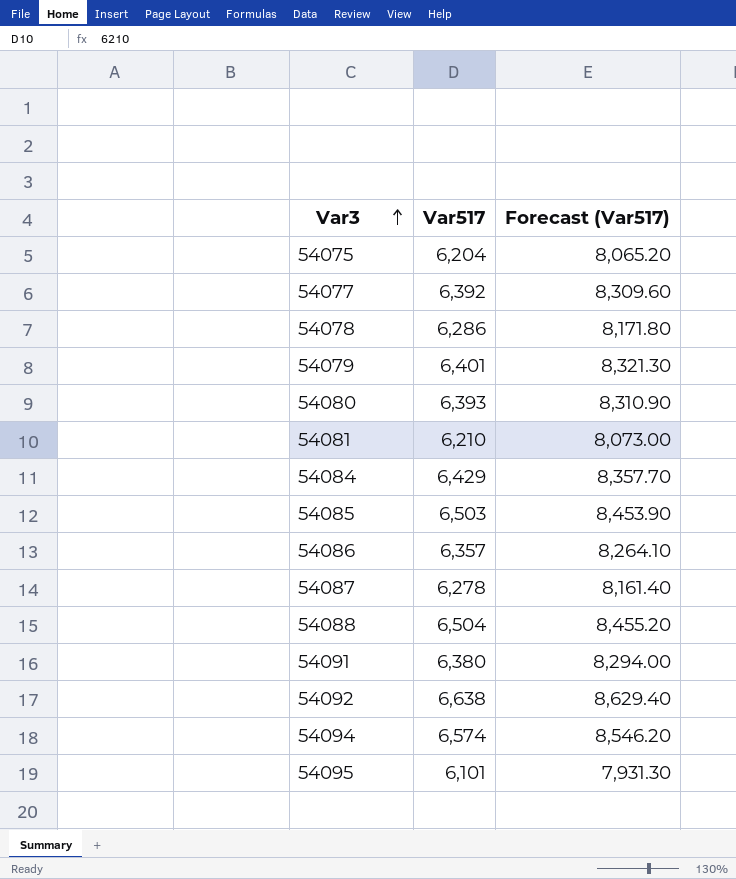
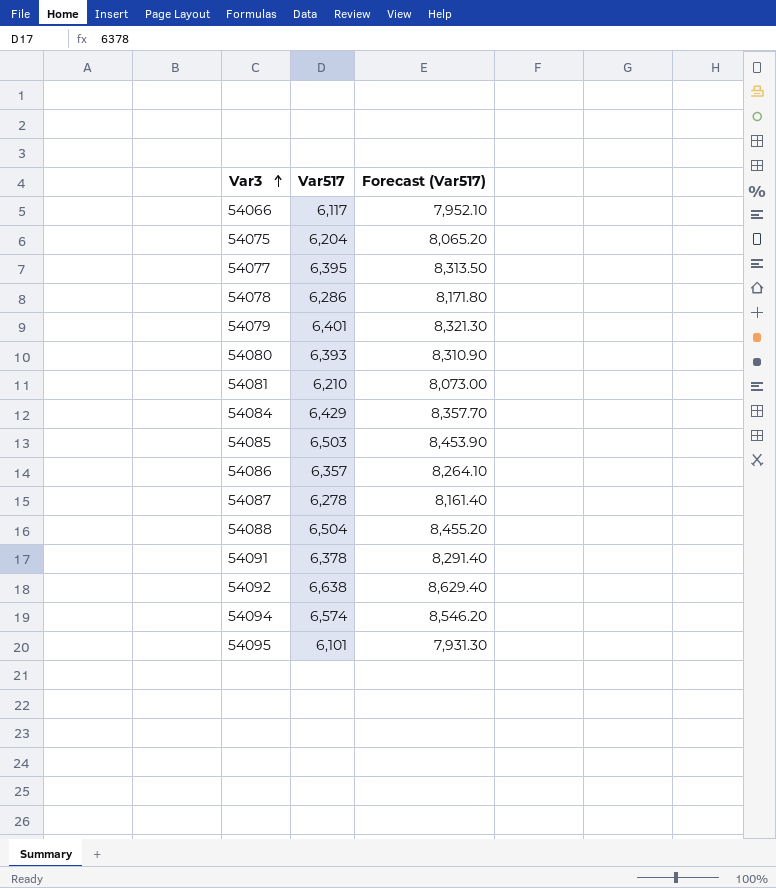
row 54066: none -> 6,117 | 7,952.10
54077 | Var517: 6,392 -> 6,395
54077 | Forecast (Var517): 8,309.60 -> 8,313.50
54091 | Var517: 6,380 -> 6,378
54091 | Forecast (Var517): 8,294.00 -> 8,291.40

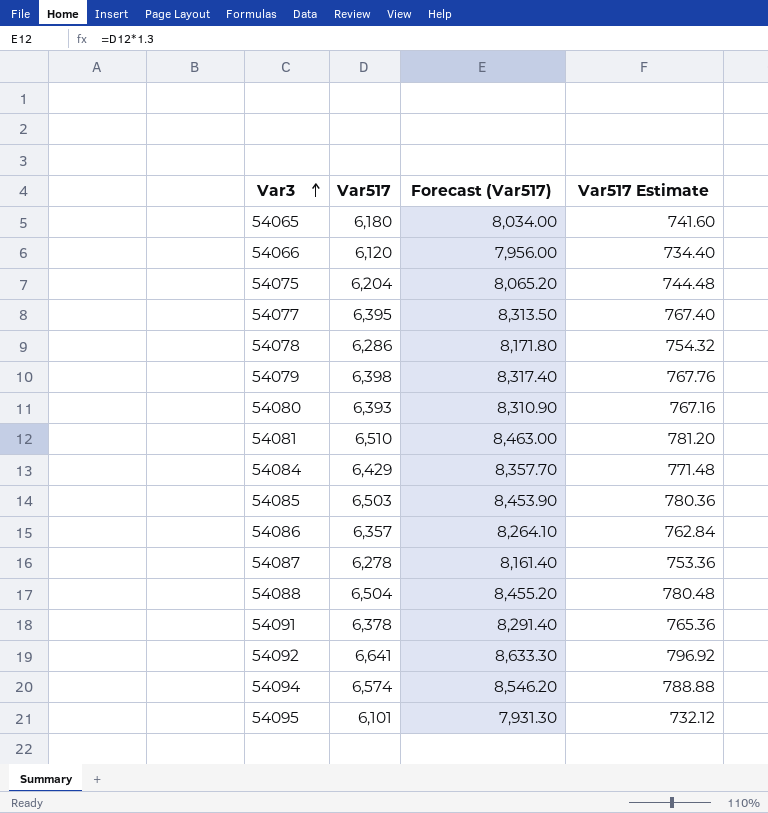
column Var517 Estimate | formula: none -> [Var517] * 0.12
row 54065: none -> 6,180 | 8,034.00 | 741.60
54066 | Var517: 6,117 -> 6,120
54066 | Forecast (Var517): 7,952.10 -> 7,956.00
54079 | Var517: 6,401 -> 6,398
54079 | Forecast (Var517): 8,321.30 -> 8,317.40
54081 | Var517: 6,210 -> 6,510
54081 | Forecast (Var517): 8,073.00 -> 8,463.00
54092 | Var517: 6,638 -> 6,641
54092 | Forecast (Var517): 8,629.40 -> 8,633.30

